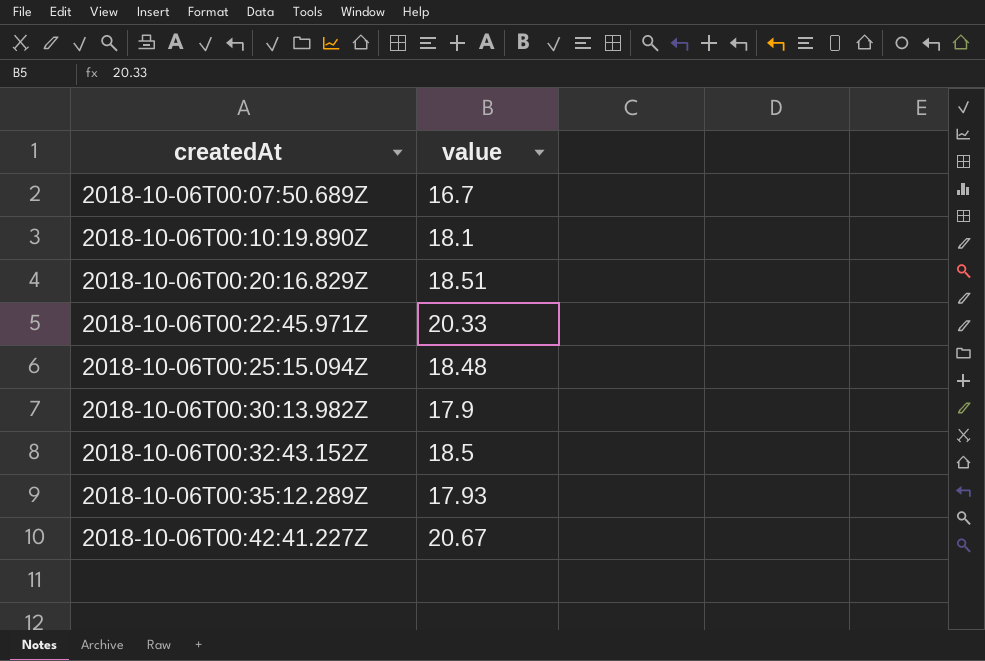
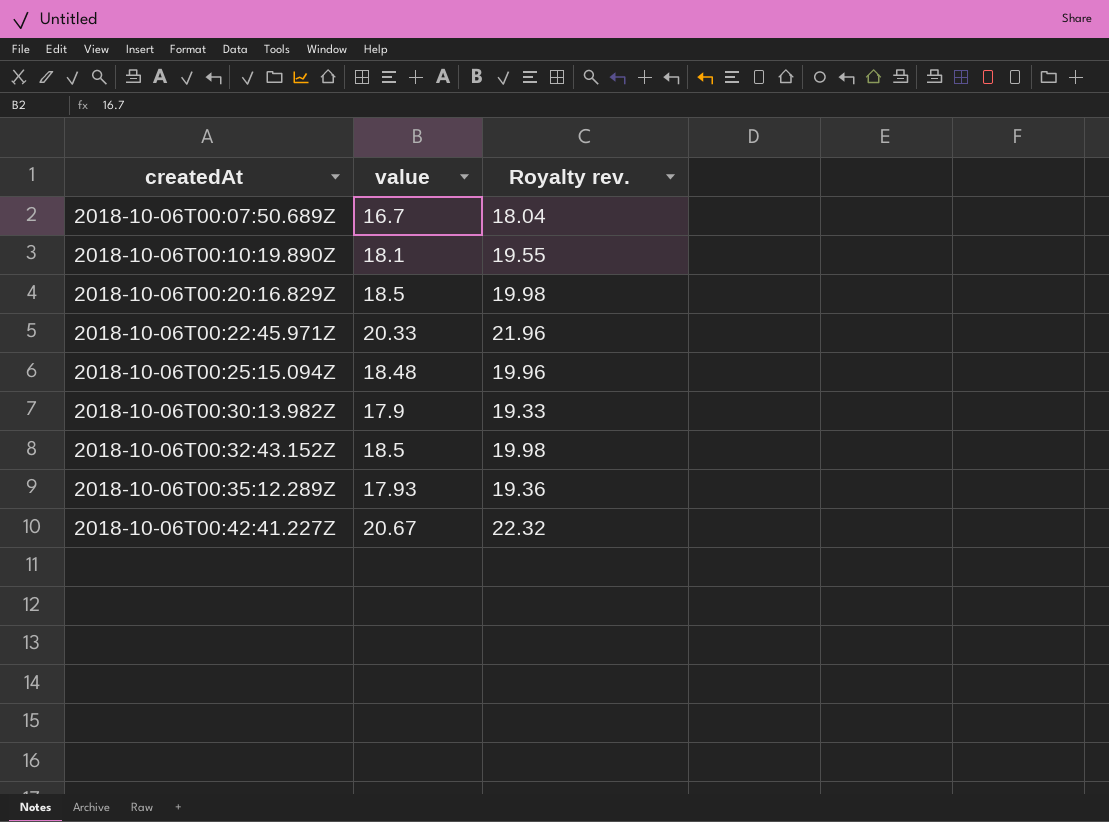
column Royalty rev. | formula: none -> [value] * 1.08
2018-10-06T00:20:16.829Z | value: 18.51 -> 18.5

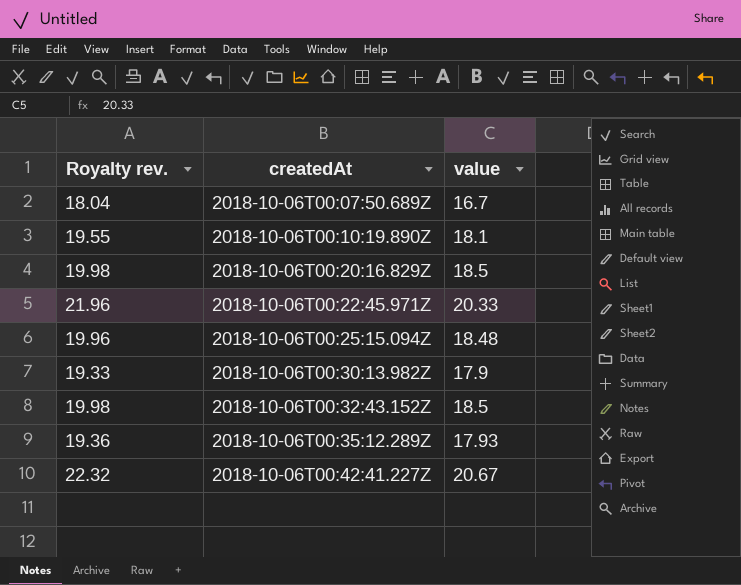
column Royalty rev. | position: 3 -> 1

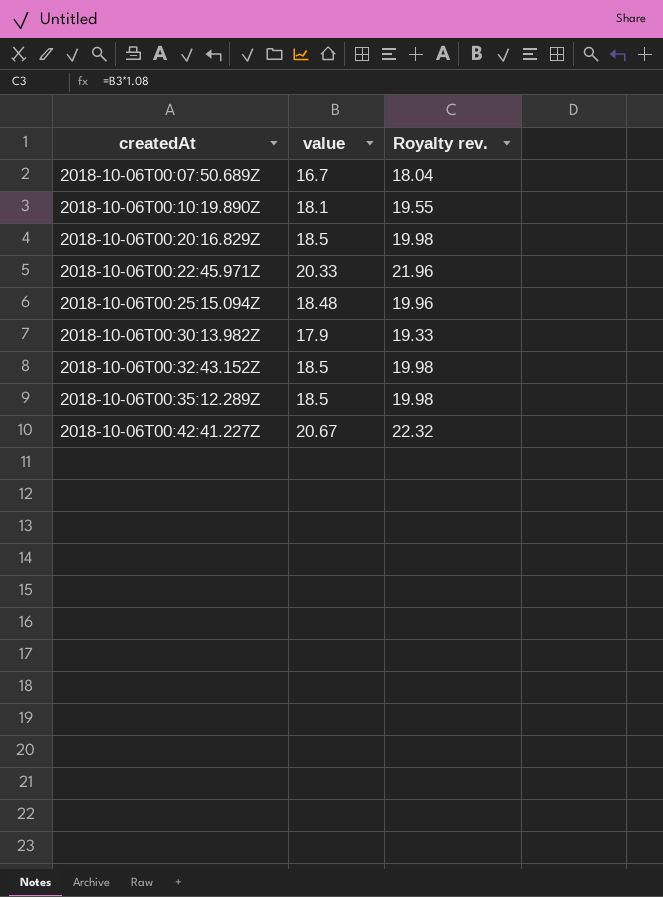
column Royalty rev. | position: 1 -> 3
2018-10-06T00:35:12.289Z | value: 17.93 -> 18.5
2018-10-06T00:35:12.289Z | Royalty rev.: 19.36 -> 19.98

